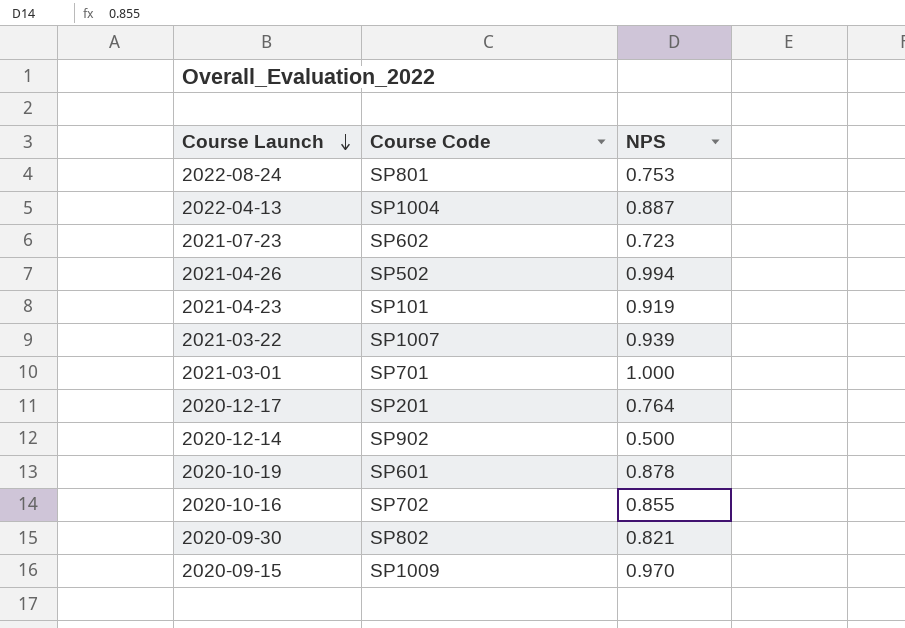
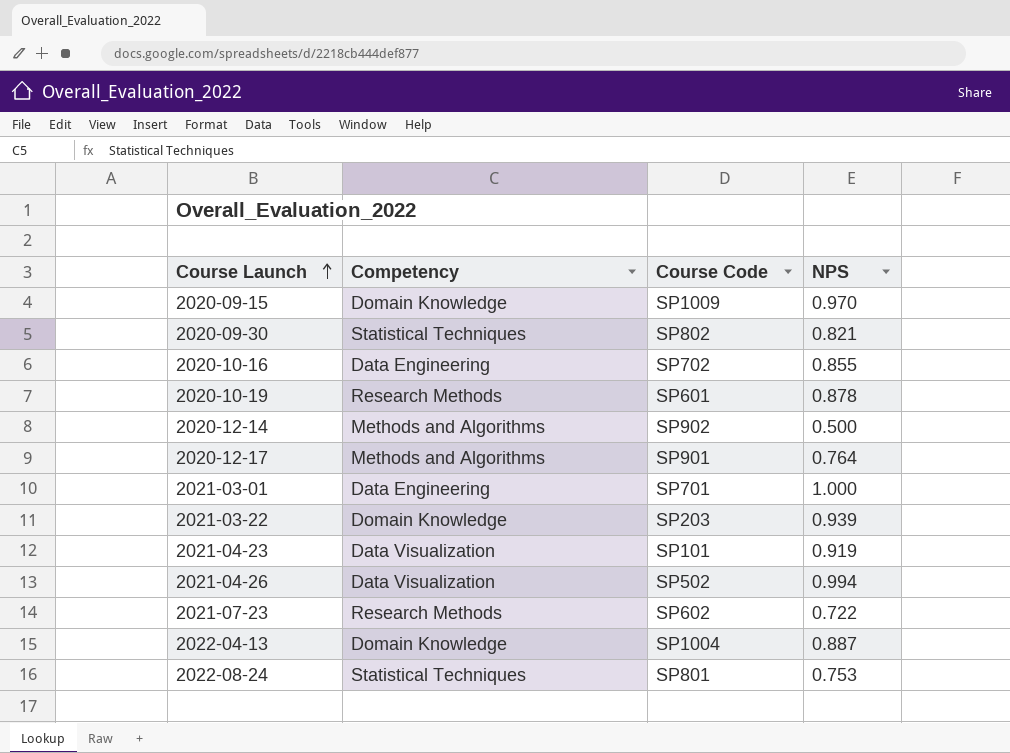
row order: Course Launch descending -> Course Launch ascending
column Competency | position: none -> 2
2020-12-17 | Course Code: SP201 -> SP901
2021-03-22 | Course Code: SP1007 -> SP203
2021-07-23 | NPS: 0.723 -> 0.722

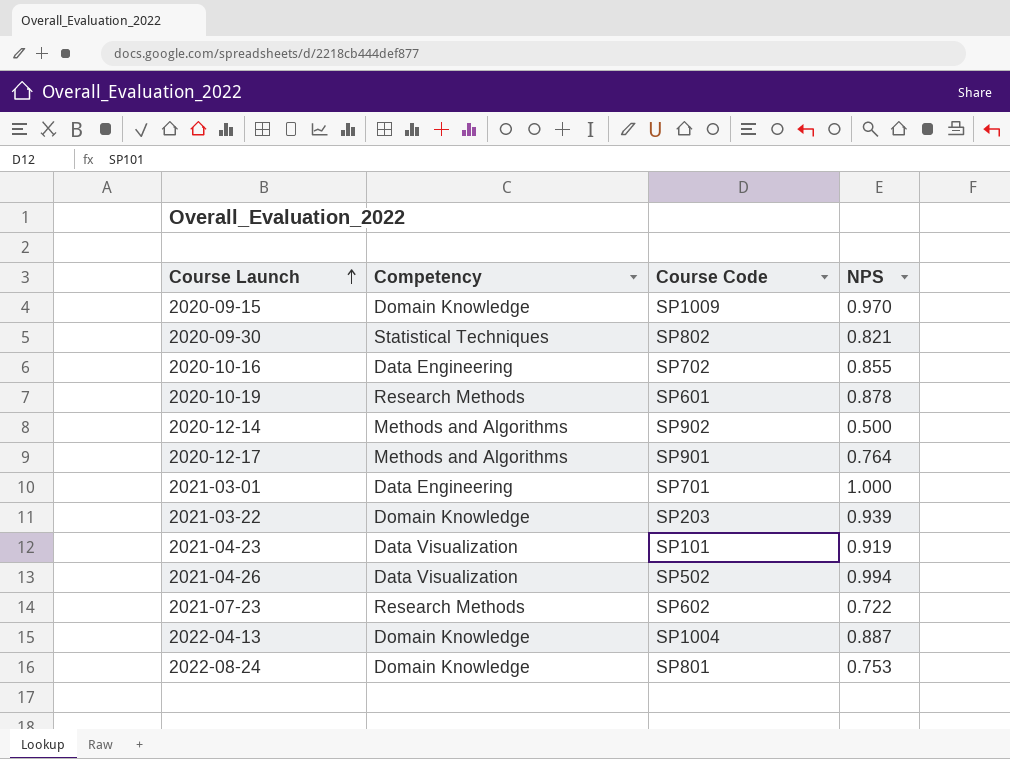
2022-08-24 | Competency: Statistical Techniques -> Domain Knowledge

